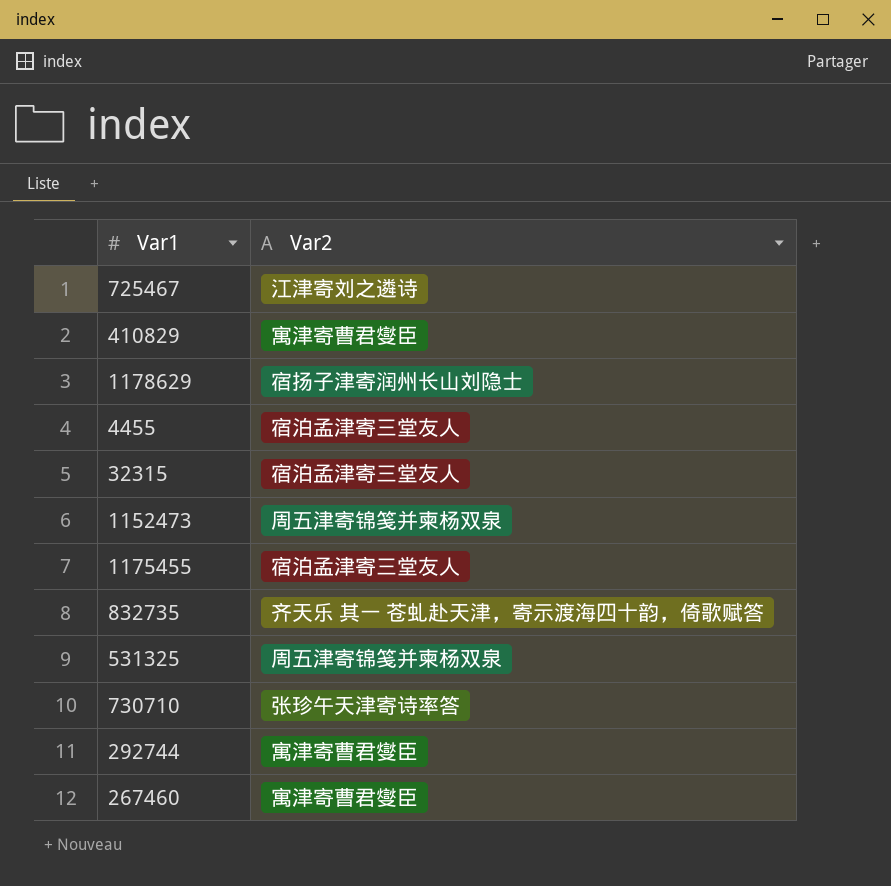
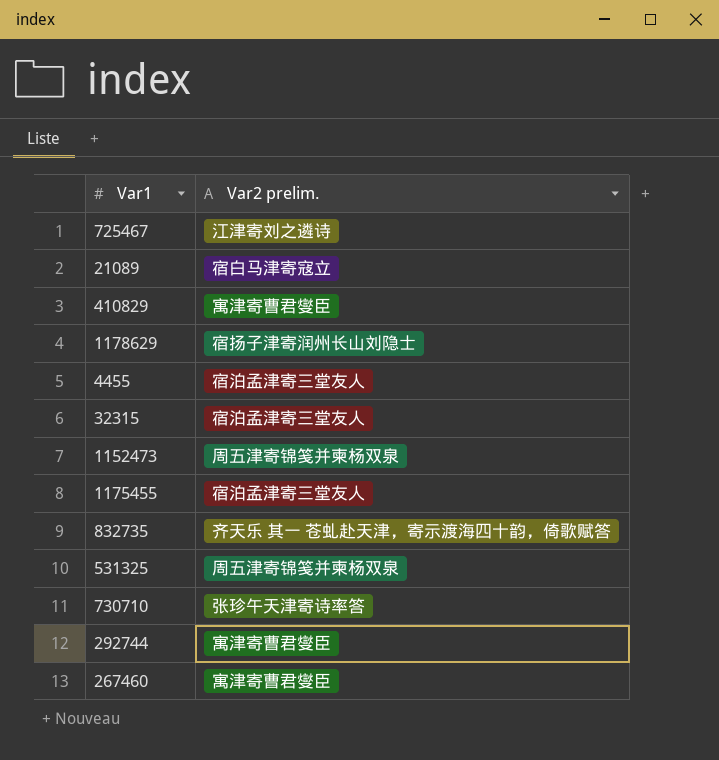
column name: Var2 -> Var2 prelim.
row 21089: none -> 宿白马津寄寇立

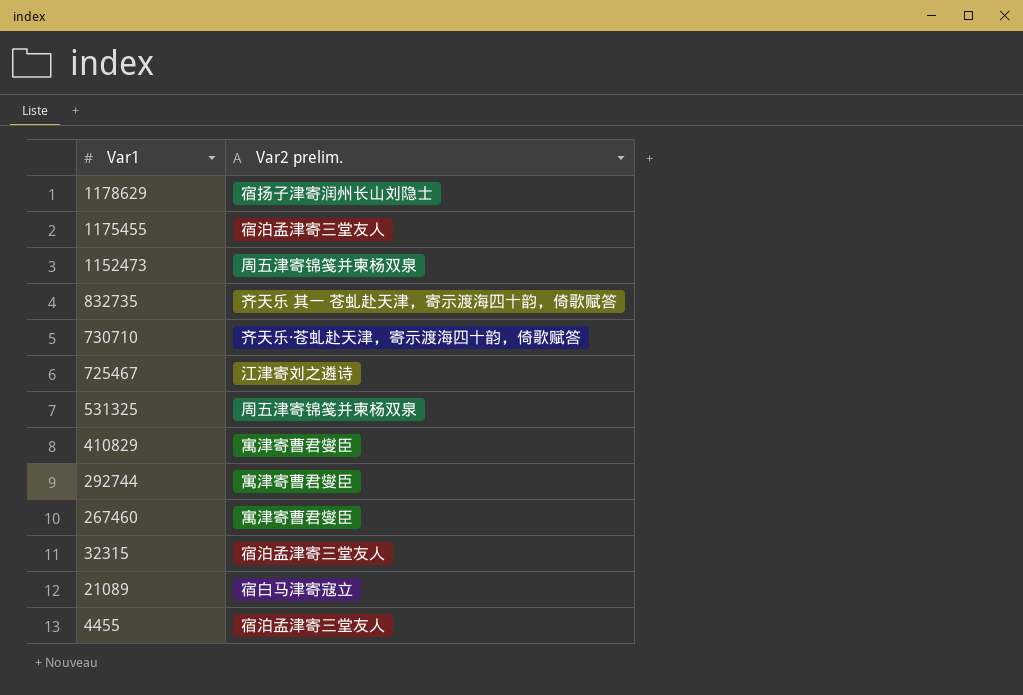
row order: none -> Var1 descending
730710 | Var2 prelim.: 张珍午天津寄诗率答 -> 齐天乐·苍虬赴天津，寄示渡海四十韵，倚歌赋答

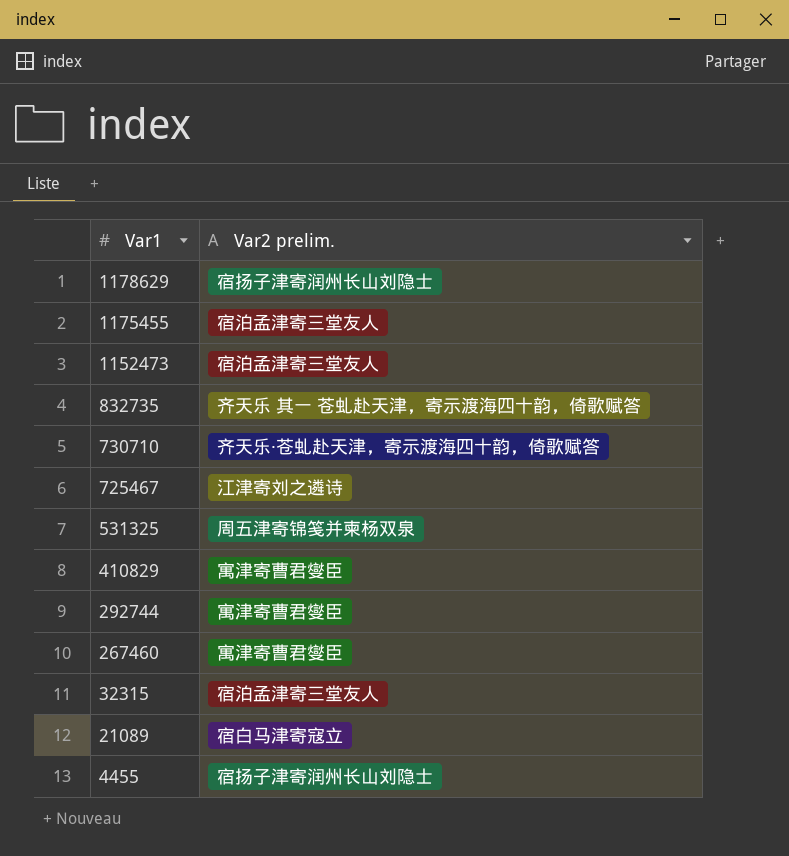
1152473 | Var2 prelim.: 周五津寄锦笺并柬杨双泉 -> 宿泊孟津寄三堂友人
4455 | Var2 prelim.: 宿泊孟津寄三堂友人 -> 宿扬子津寄润州长山刘隐士

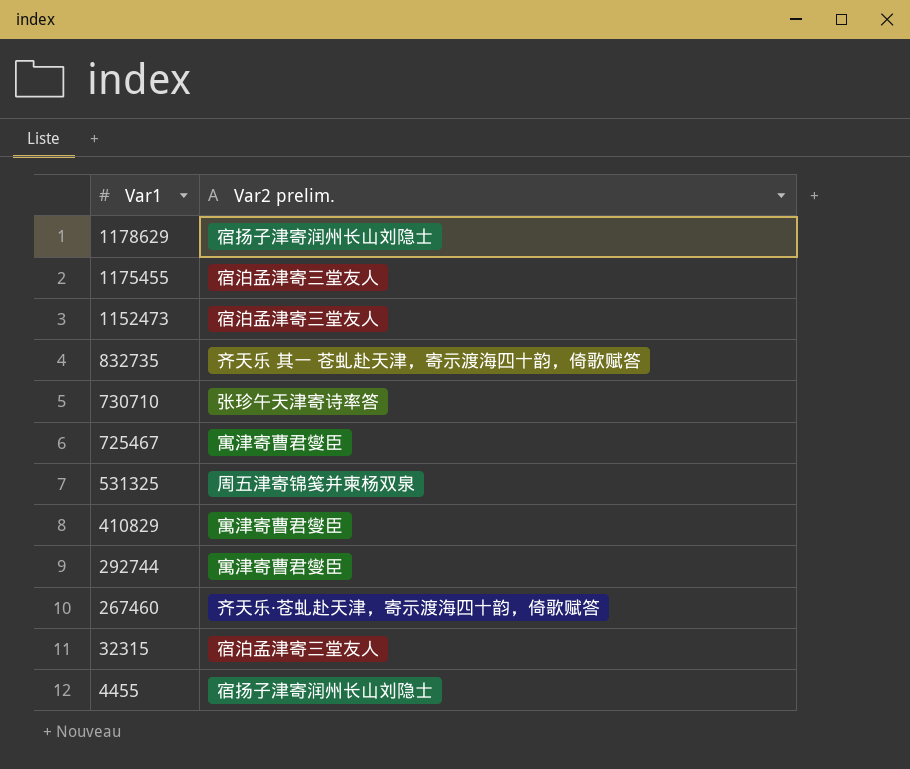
row 21089: 宿白马津寄寇立 -> none
730710 | Var2 prelim.: 齐天乐·苍虬赴天津，寄示渡海四十韵，倚歌赋答 -> 张珍午天津寄诗率答
725467 | Var2 prelim.: 江津寄刘之遴诗 -> 寓津寄曹君燮臣
267460 | Var2 prelim.: 寓津寄曹君燮臣 -> 齐天乐·苍虬赴天津，寄示渡海四十韵，倚歌赋答

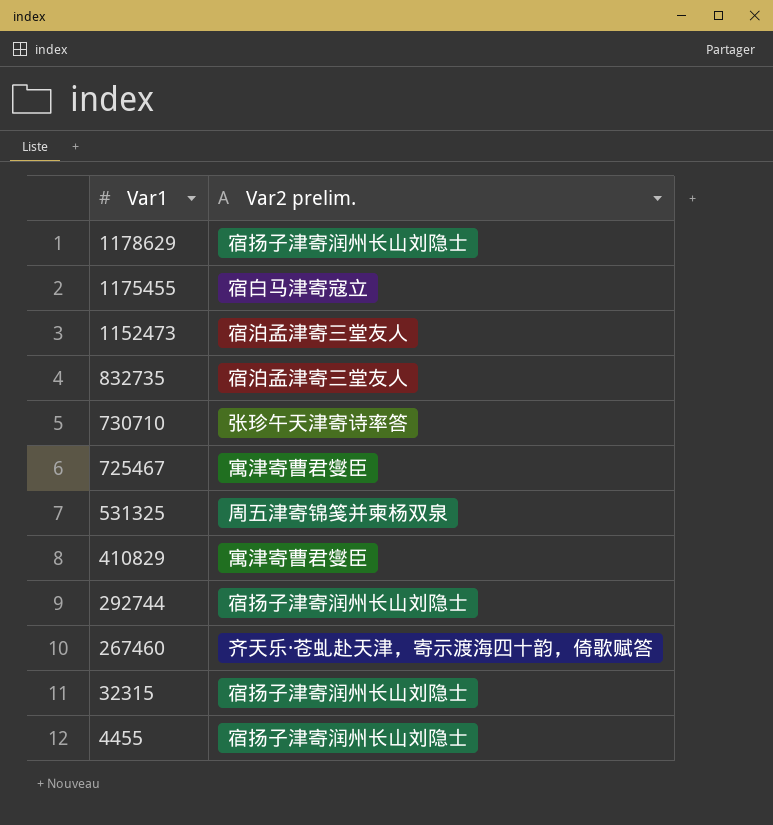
1175455 | Var2 prelim.: 宿泊孟津寄三堂友人 -> 宿白马津寄寇立
832735 | Var2 prelim.: 齐天乐 其一 苍虬赴天津，寄示渡海四十韵，倚歌赋答 -> 宿泊孟津寄三堂友人
292744 | Var2 prelim.: 寓津寄曹君燮臣 -> 宿扬子津寄润州长山刘隐士
32315 | Var2 prelim.: 宿泊孟津寄三堂友人 -> 宿扬子津寄润州长山刘隐士

